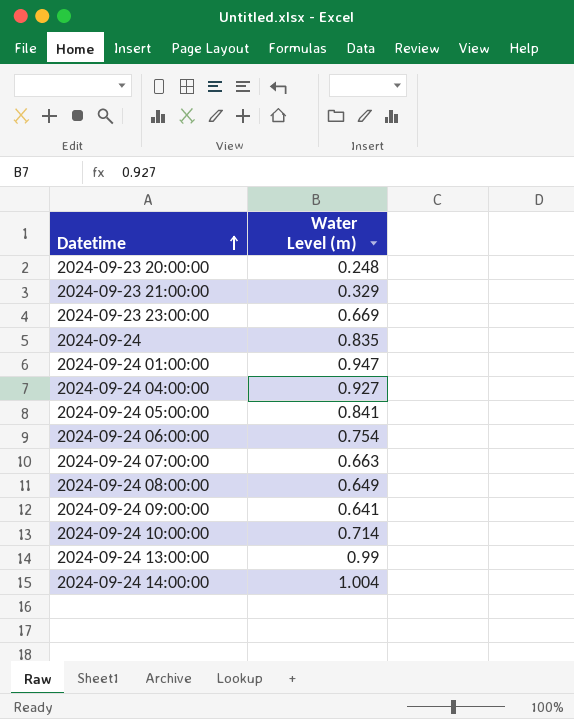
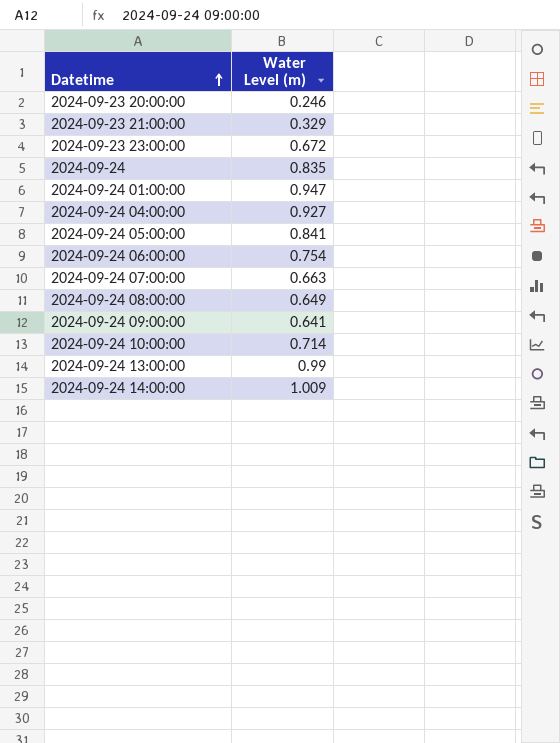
2024-09-23 20:00:00 | Water Level (m): 0.248 -> 0.246
2024-09-23 23:00:00 | Water Level (m): 0.669 -> 0.672
2024-09-24 14:00:00 | Water Level (m): 1.004 -> 1.009

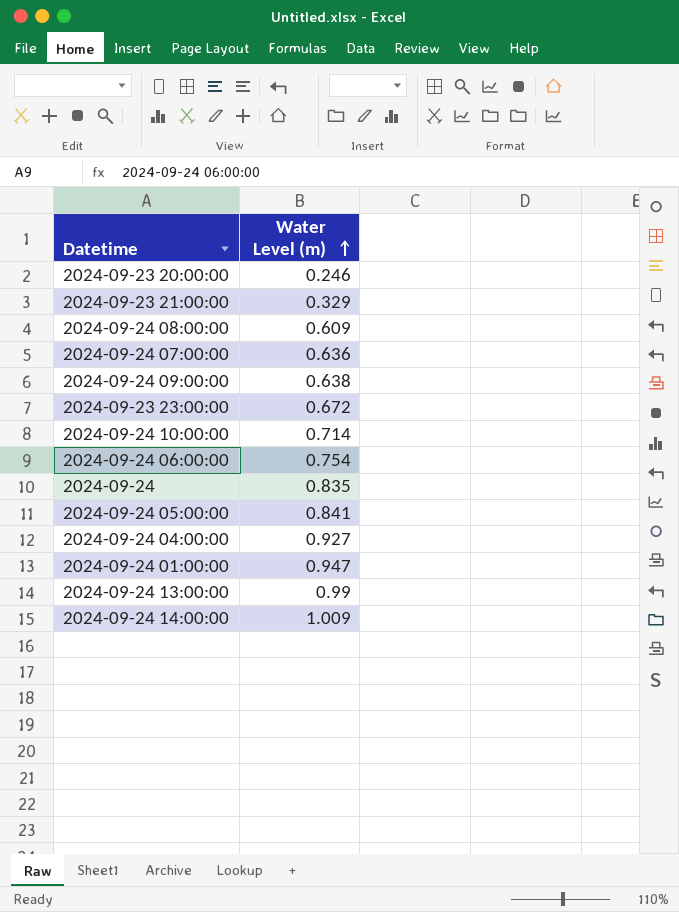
row order: Datetime ascending -> Water Level (m) ascending
2024-09-24 08:00:00 | Water Level (m): 0.649 -> 0.609
2024-09-24 07:00:00 | Water Level (m): 0.663 -> 0.636
2024-09-24 09:00:00 | Water Level (m): 0.641 -> 0.638

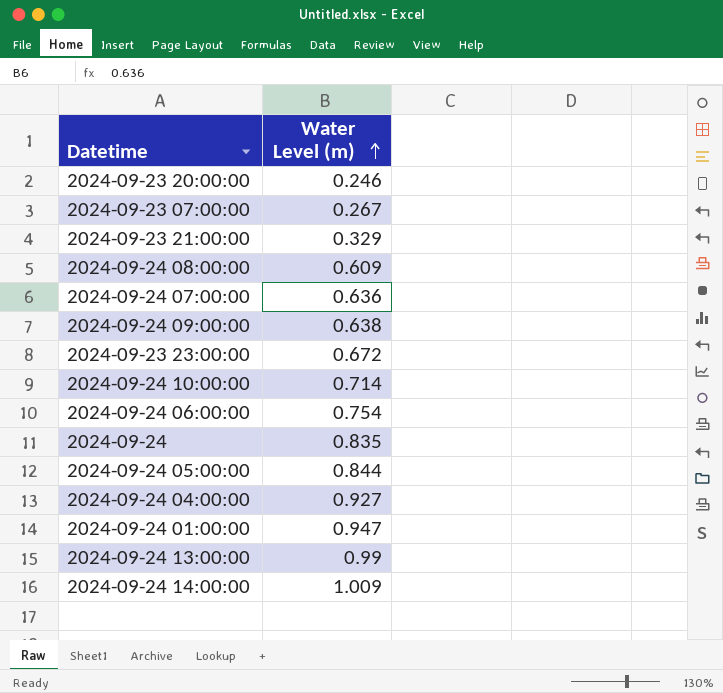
row 2024-09-23 07:00:00: none -> 0.267
2024-09-24 05:00:00 | Water Level (m): 0.841 -> 0.844

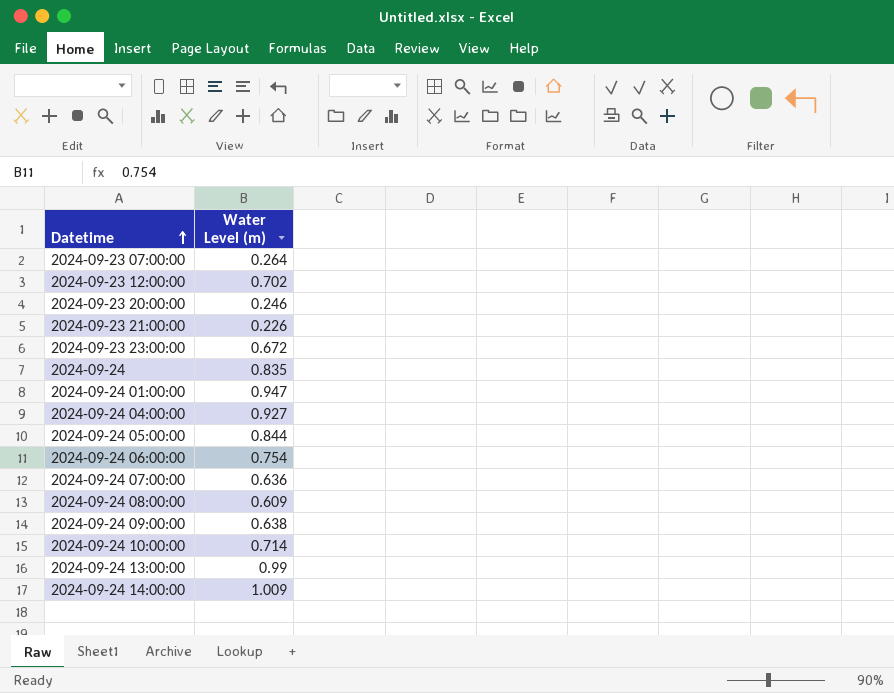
row order: Water Level (m) ascending -> Datetime ascending
2024-09-23 07:00:00 | Water Level (m): 0.267 -> 0.264
row 2024-09-23 12:00:00: none -> 0.702
2024-09-23 21:00:00 | Water Level (m): 0.329 -> 0.226

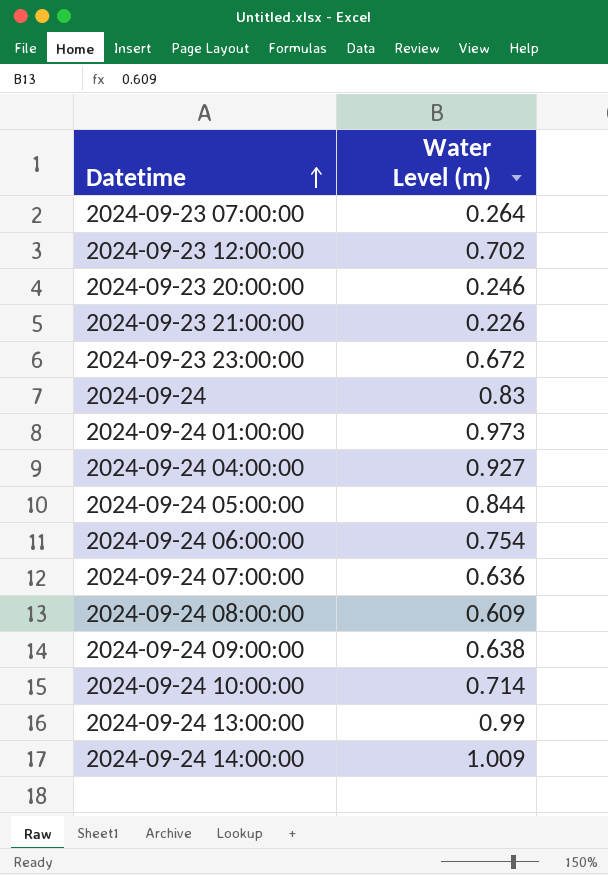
2024-09-24 | Water Level (m): 0.835 -> 0.83
2024-09-24 01:00:00 | Water Level (m): 0.947 -> 0.973

